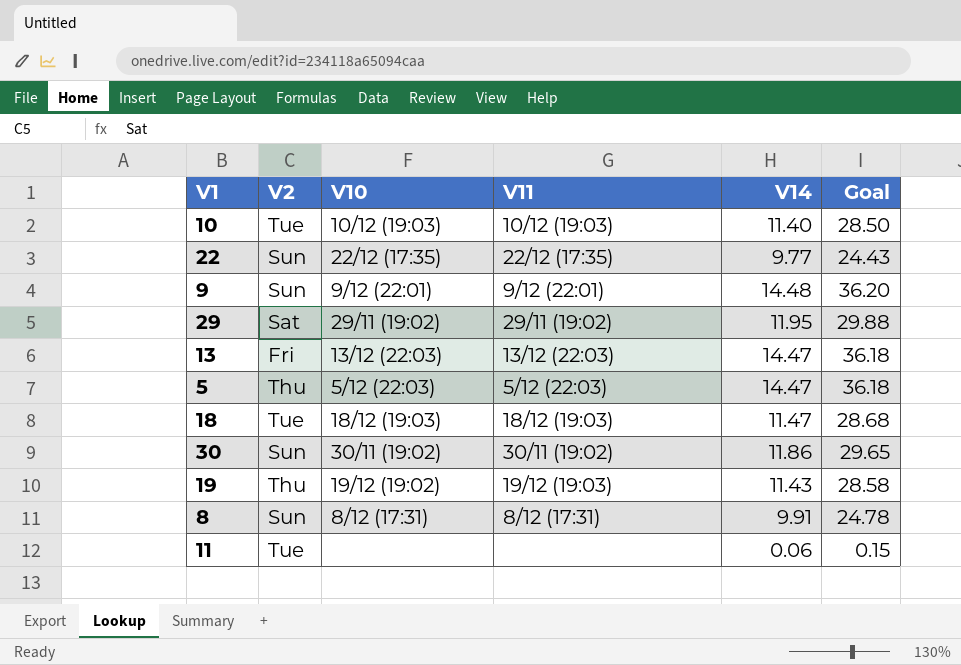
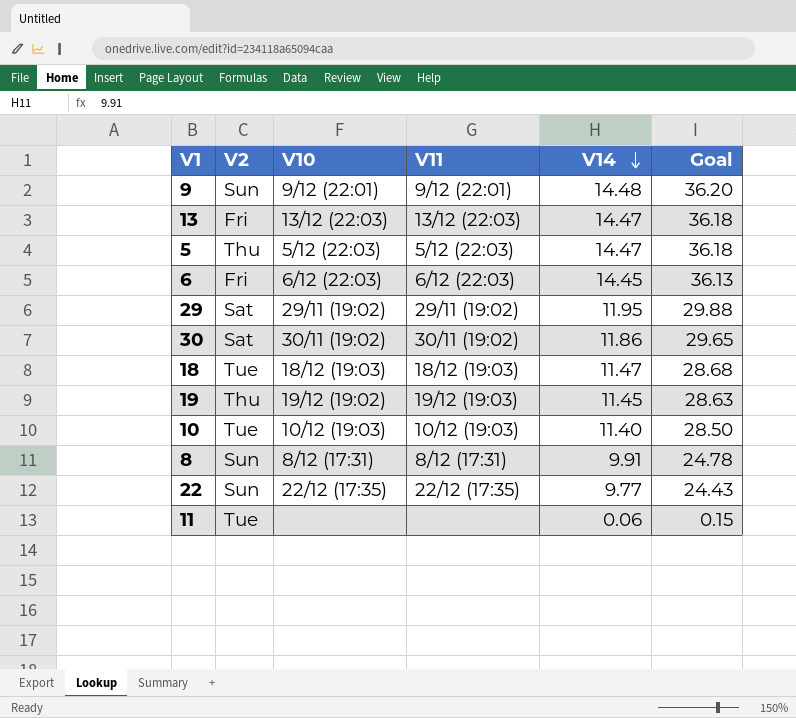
row order: none -> V14 descending
row 6: none -> Fri | 6/12 (22:03) | 6/12 (22:03) | 14.45 | 36.13
30 | V2: Sun -> Sat
19 | V14: 11.43 -> 11.45
19 | Goal: 28.58 -> 28.63

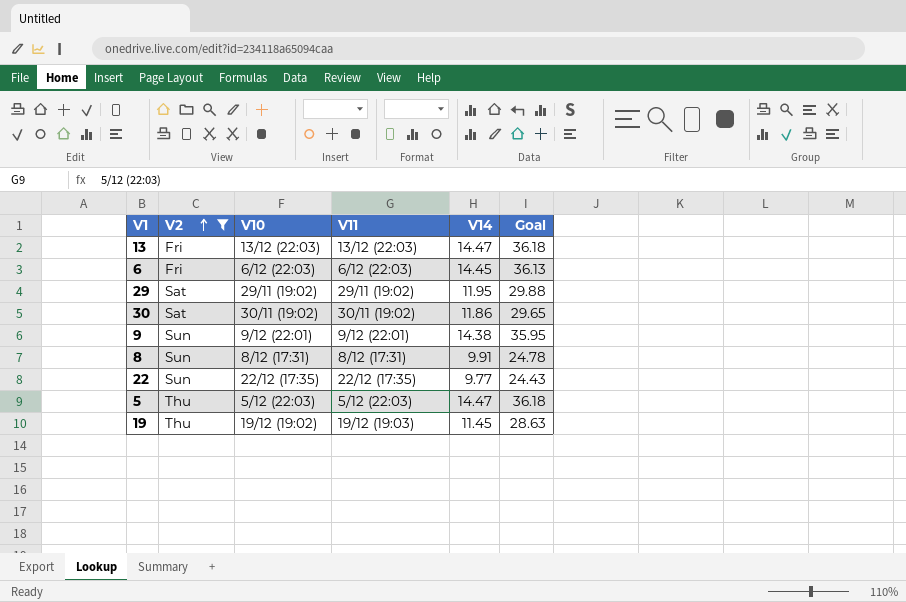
filter: none -> V2 != Tue
row order: V14 descending -> V2 ascending
9 | V14: 14.48 -> 14.38
9 | Goal: 36.20 -> 35.95

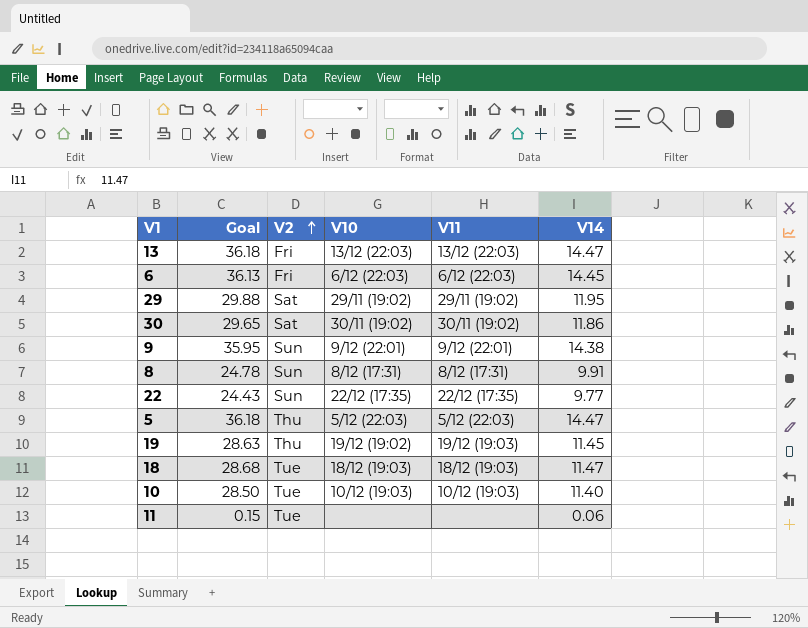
filter: V2 != Tue -> none
column Goal | position: 6 -> 2

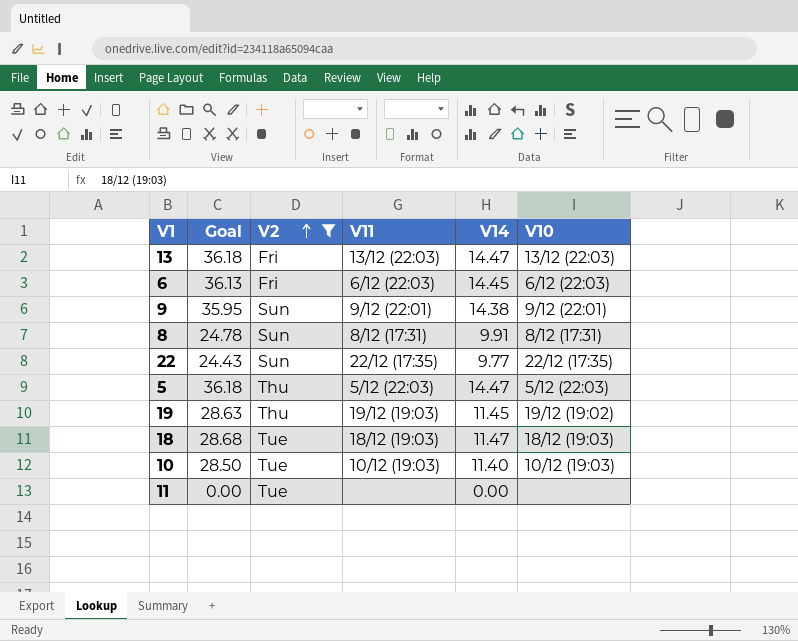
filter: none -> V2 != Sat
column V10 | position: 4 -> 6
11 | Goal: 0.15 -> 0.00
11 | V14: 0.06 -> 0.00

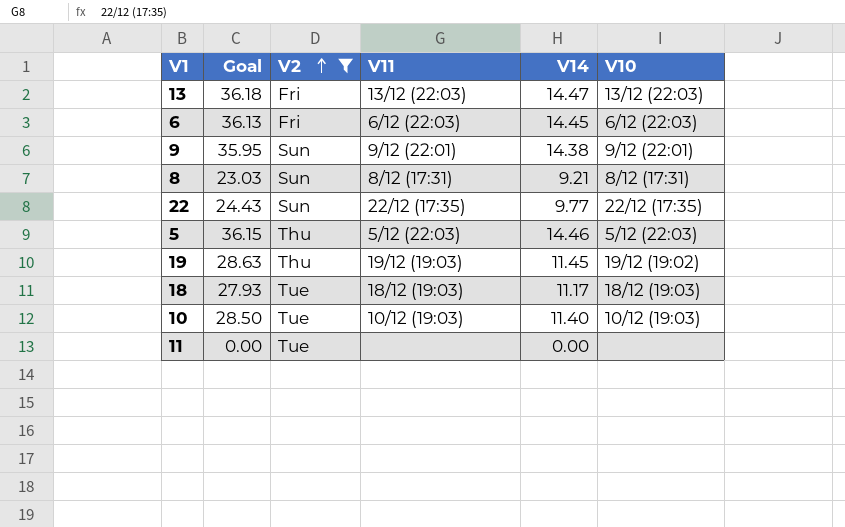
8 | Goal: 24.78 -> 23.03
8 | V14: 9.91 -> 9.21
5 | Goal: 36.18 -> 36.15
5 | V14: 14.47 -> 14.46
18 | Goal: 28.68 -> 27.93
18 | V14: 11.47 -> 11.17

